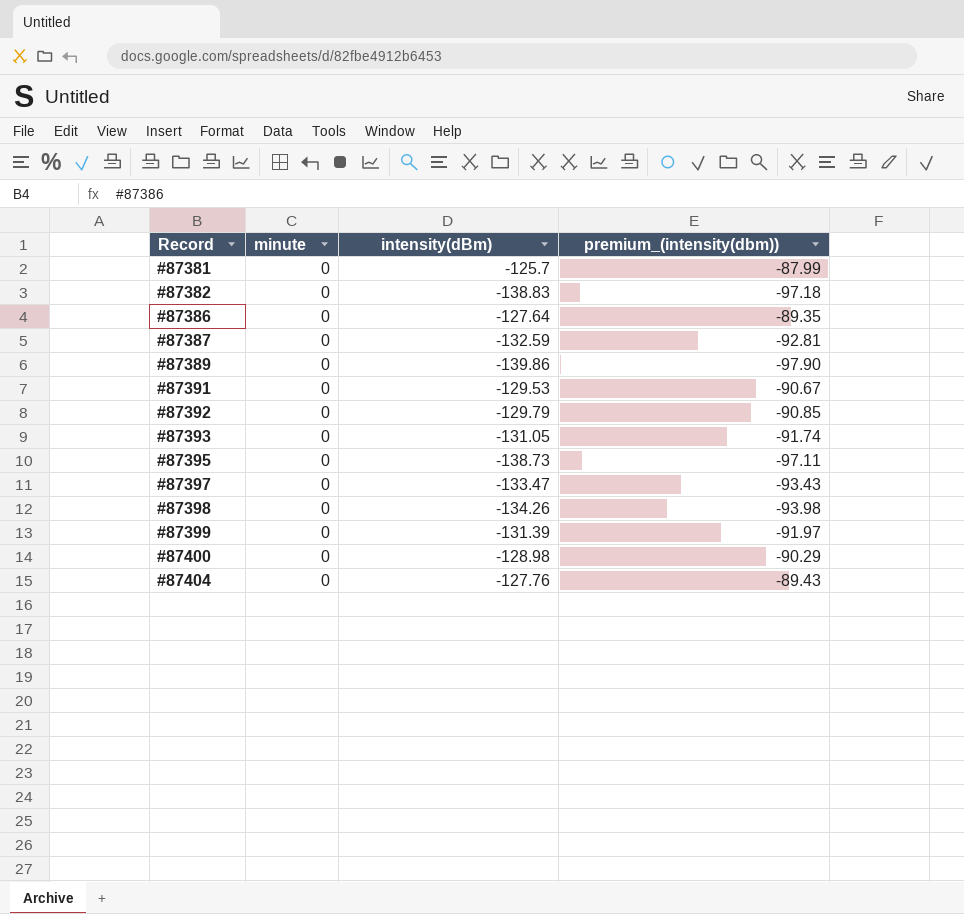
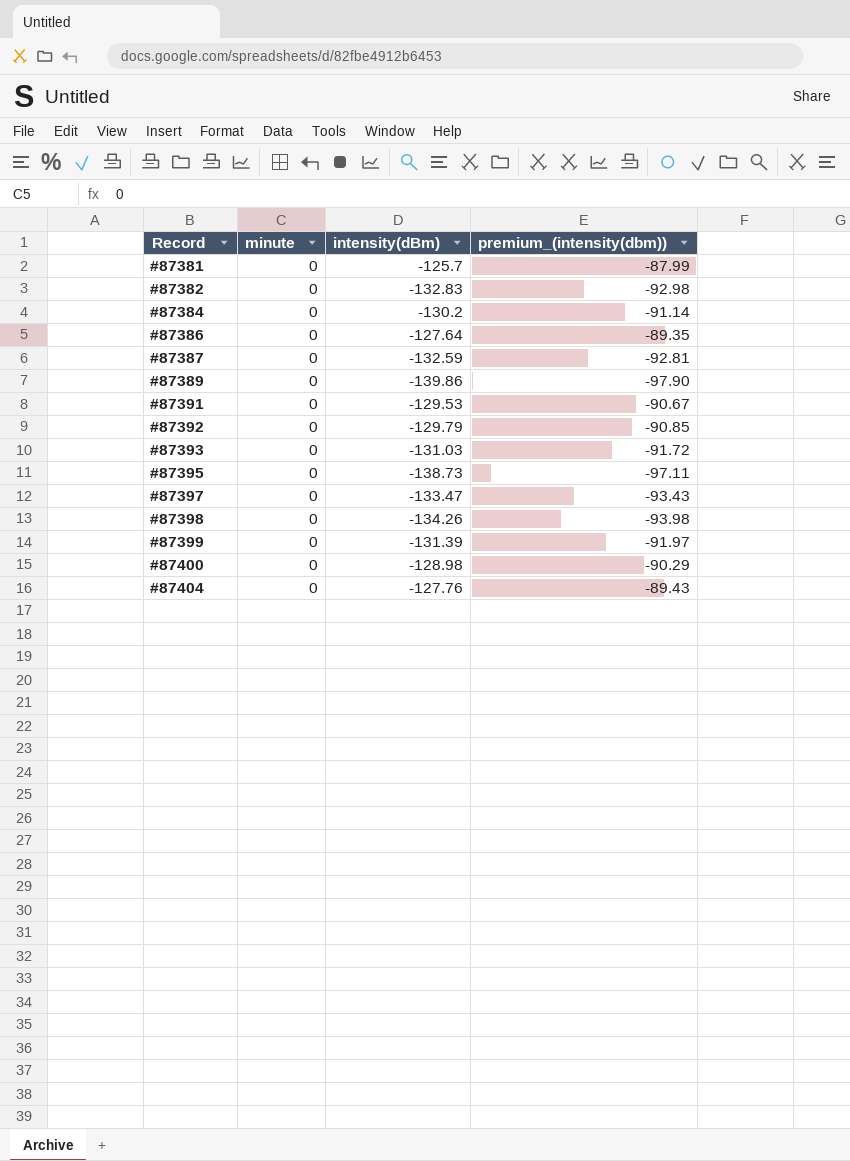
#87382 | intensity(dBm): -138.83 -> -132.83
#87382 | premium_(intensity(dbm)): -97.18 -> -92.98
row #87384: none -> 0 | -130.2 | -91.14
#87393 | intensity(dBm): -131.05 -> -131.03
#87393 | premium_(intensity(dbm)): -91.74 -> -91.72

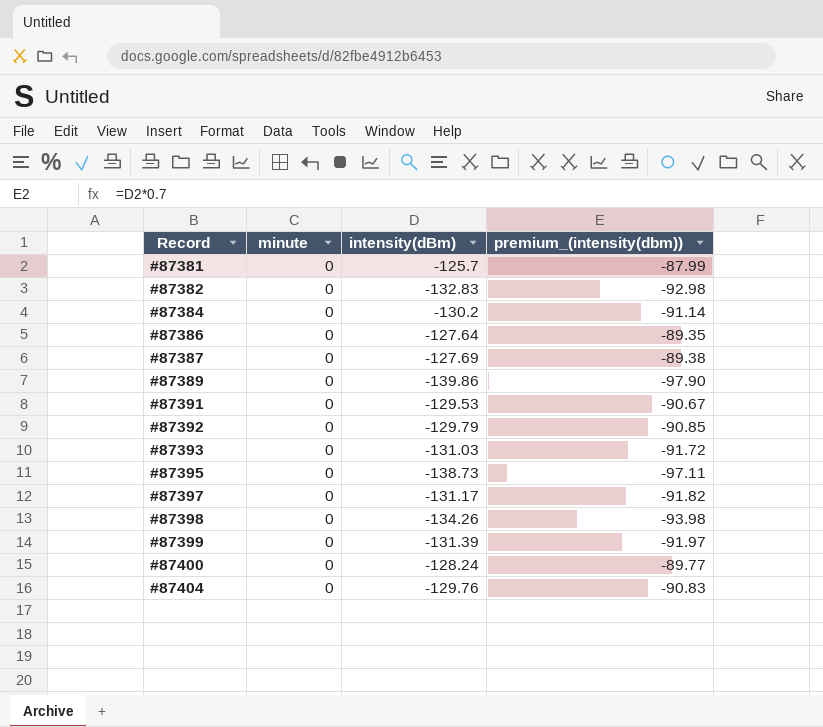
#87387 | intensity(dBm): -132.59 -> -127.69
#87387 | premium_(intensity(dbm)): -92.81 -> -89.38
#87397 | intensity(dBm): -133.47 -> -131.17
#87397 | premium_(intensity(dbm)): -93.43 -> -91.82
#87400 | intensity(dBm): -128.98 -> -128.24
#87400 | premium_(intensity(dbm)): -90.29 -> -89.77
#87404 | intensity(dBm): -127.76 -> -129.76
#87404 | premium_(intensity(dbm)): -89.43 -> -90.83

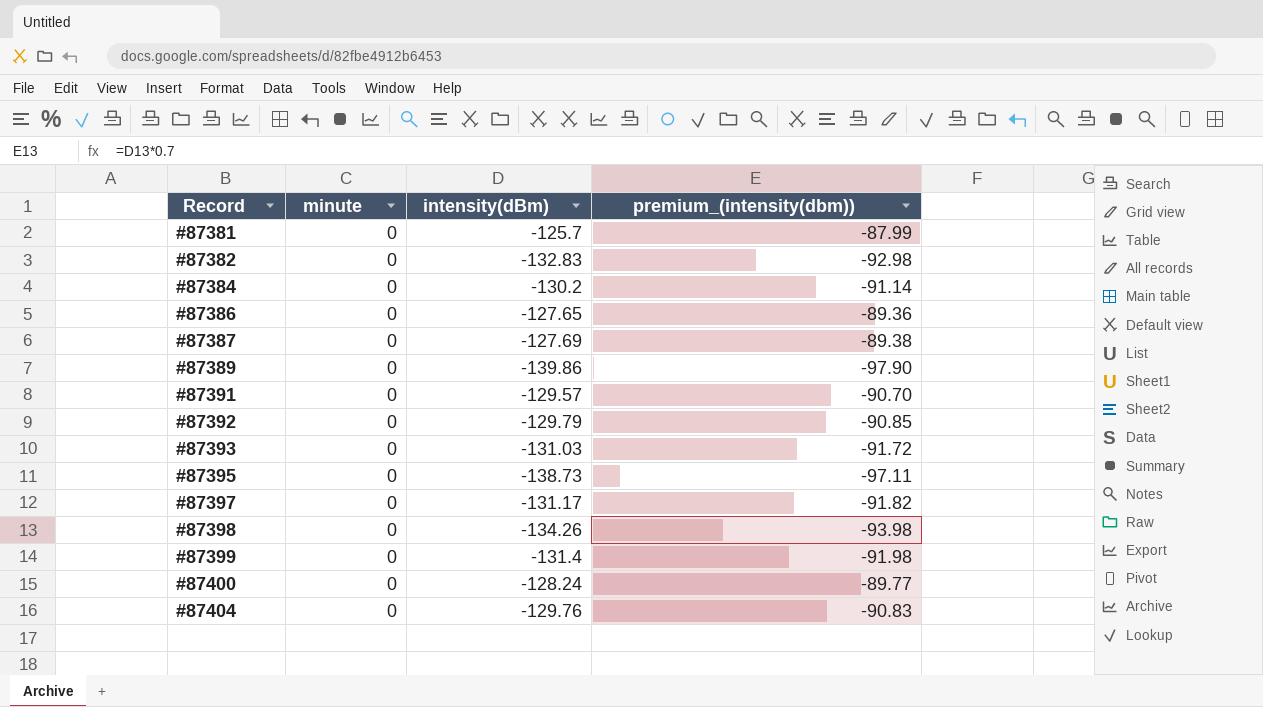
#87386 | intensity(dBm): -127.64 -> -127.65
#87386 | premium_(intensity(dbm)): -89.35 -> -89.36
#87391 | intensity(dBm): -129.53 -> -129.57
#87391 | premium_(intensity(dbm)): -90.67 -> -90.70
#87399 | intensity(dBm): -131.39 -> -131.4
#87399 | premium_(intensity(dbm)): -91.97 -> -91.98

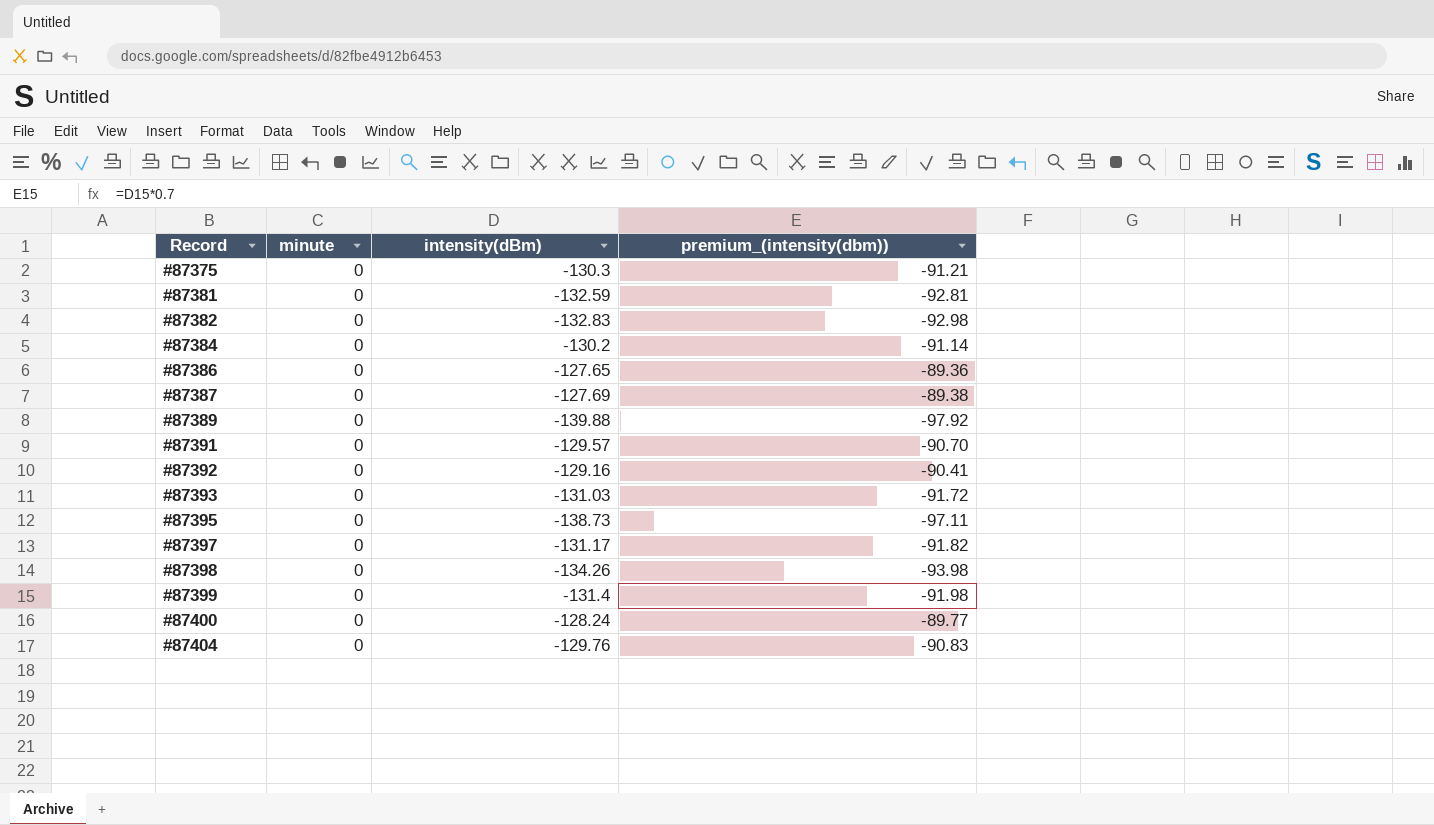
row #87375: none -> 0 | -130.3 | -91.21
#87381 | intensity(dBm): -125.7 -> -132.59
#87381 | premium_(intensity(dbm)): -87.99 -> -92.81
#87389 | intensity(dBm): -139.86 -> -139.88
#87389 | premium_(intensity(dbm)): -97.90 -> -97.92
#87392 | intensity(dBm): -129.79 -> -129.16
#87392 | premium_(intensity(dbm)): -90.85 -> -90.41

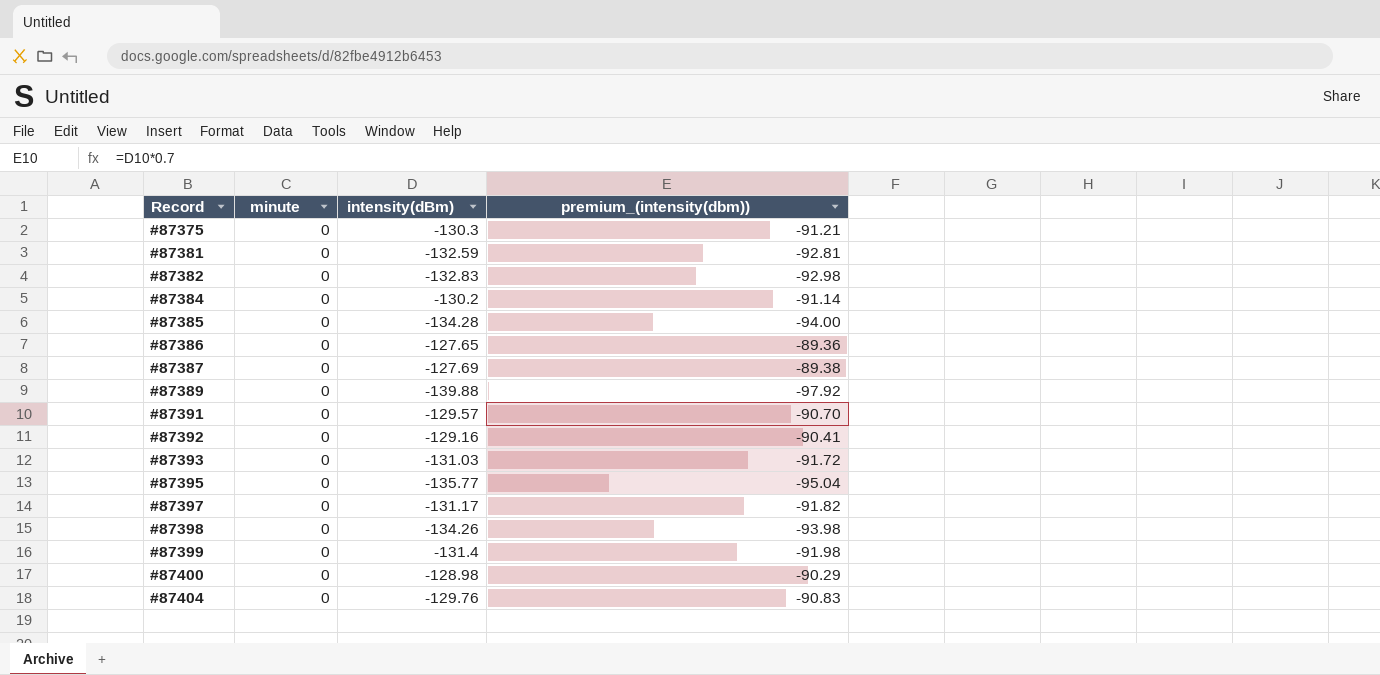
row #87385: none -> 0 | -134.28 | -94.00
#87395 | intensity(dBm): -138.73 -> -135.77
#87395 | premium_(intensity(dbm)): -97.11 -> -95.04
#87400 | intensity(dBm): -128.24 -> -128.98
#87400 | premium_(intensity(dbm)): -89.77 -> -90.29

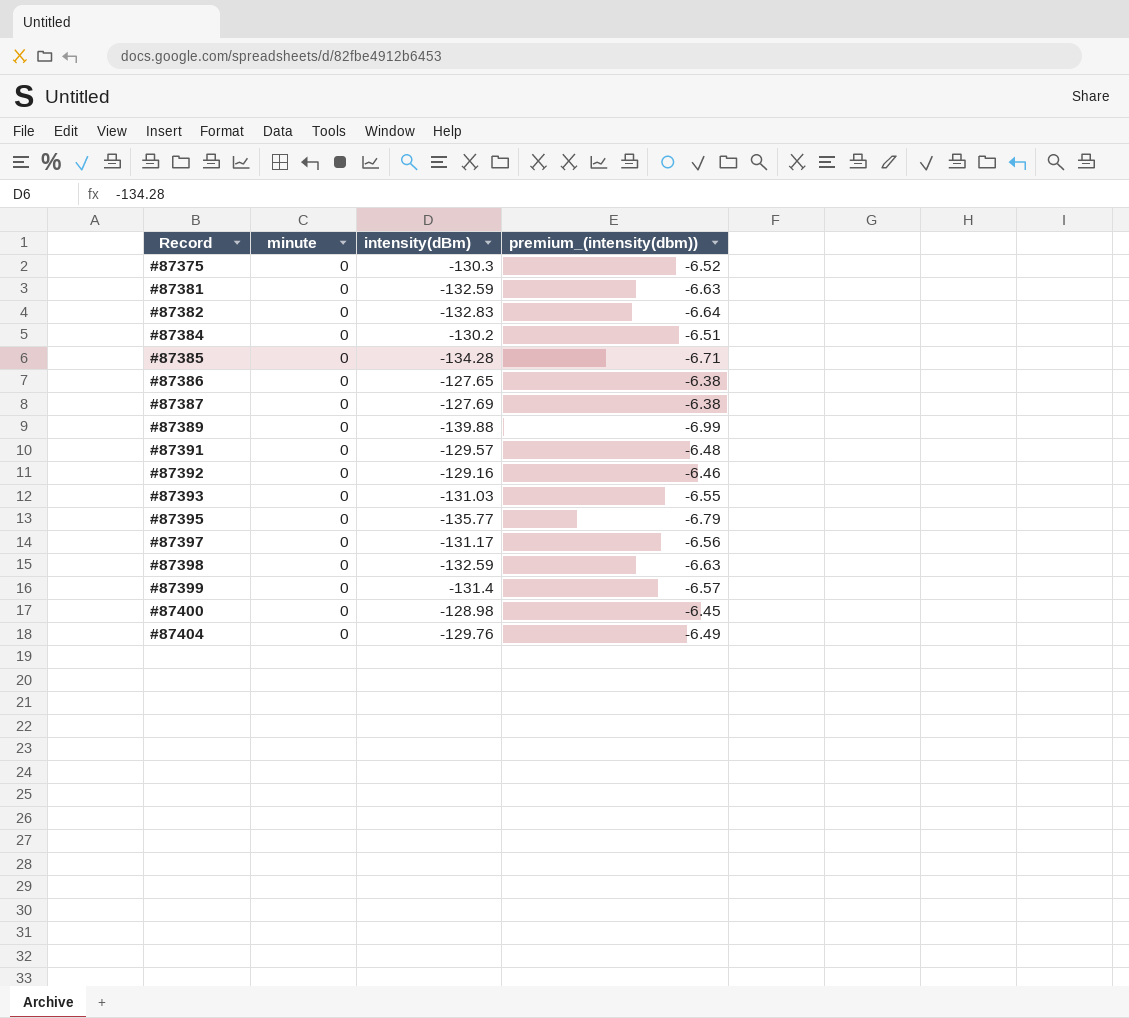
column premium_(intensity(dbm)) | formula: [intensity(dBm)] * 0.7 -> [intensity(dBm)] * 0.05
#87398 | intensity(dBm): -134.26 -> -132.59

